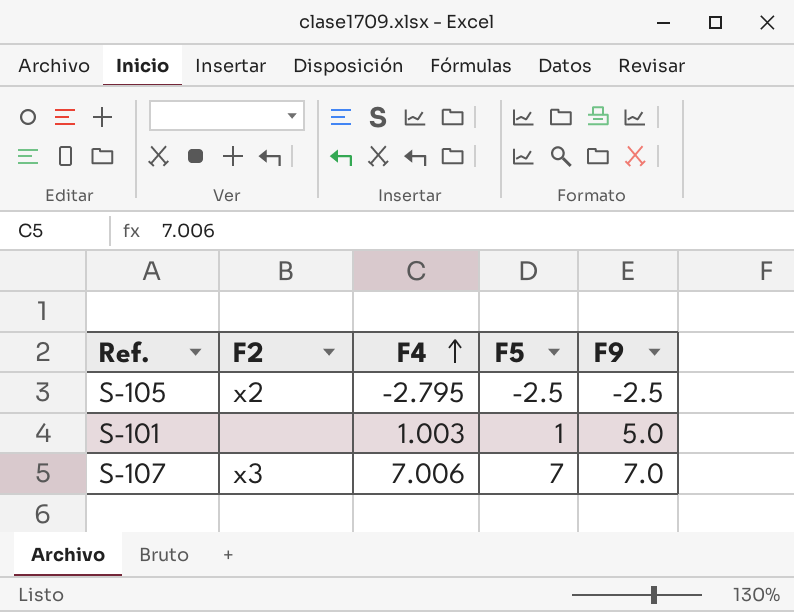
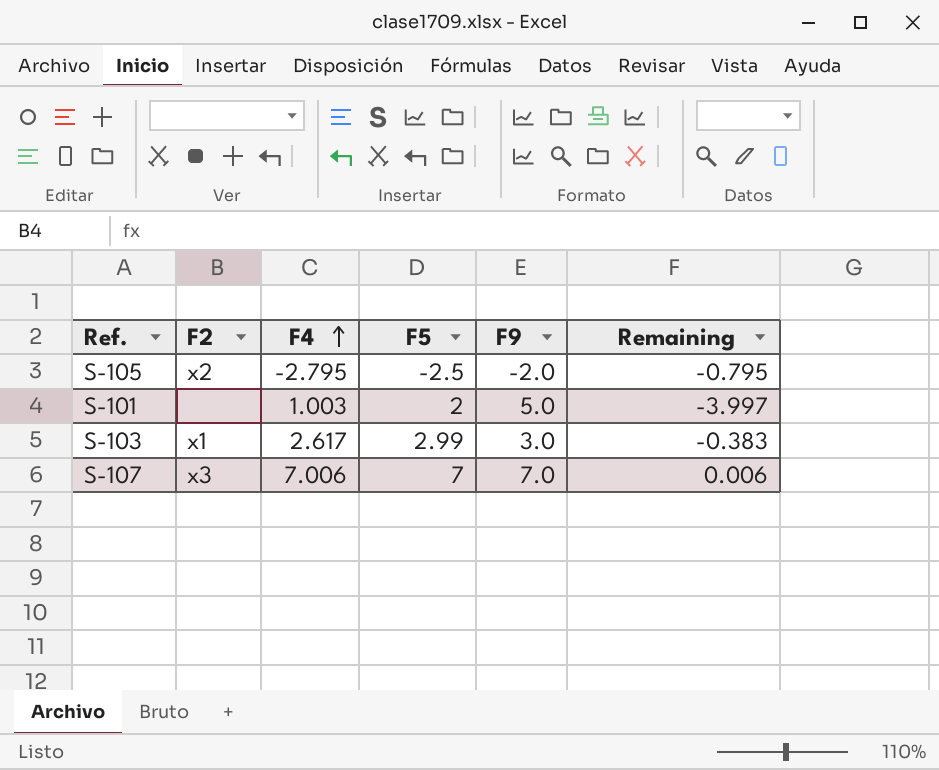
column Remaining | formula: none -> [F4] - [F9]
S-105 | F9: -2.5 -> -2.0
S-101 | F5: 1 -> 2
row S-103: none -> x1 | 2.617 | 2.99 | 3.0 | -0.383

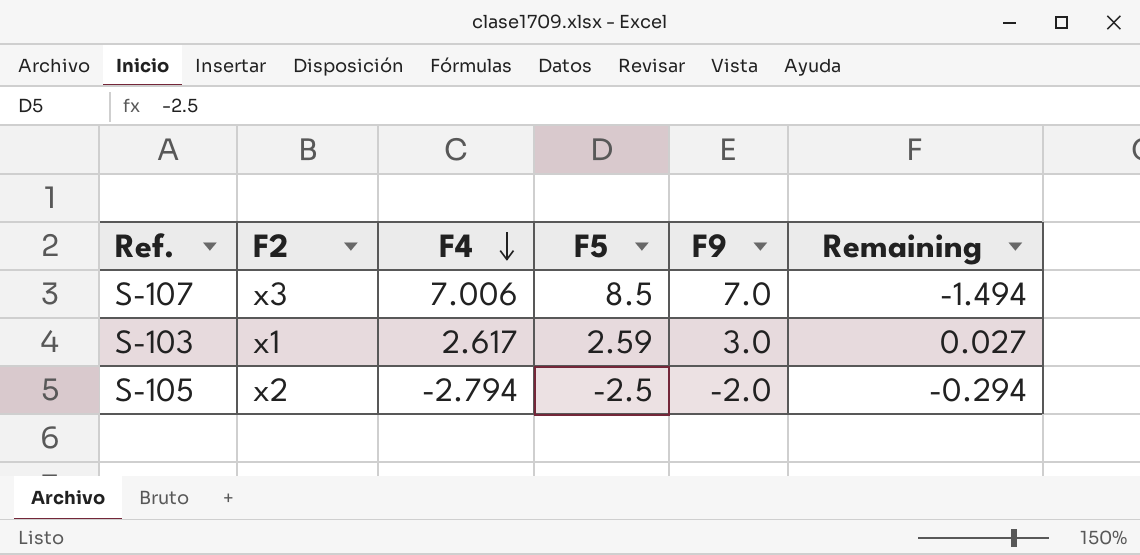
row order: F4 ascending -> F4 descending
column Remaining | formula: [F4] - [F9] -> [F4] - [F5]
row S-101: none | 1.003 | 2 | 5.0 | -3.997 -> none
S-107 | F5: 7 -> 8.5
S-103 | F5: 2.99 -> 2.59
S-105 | F4: -2.795 -> -2.794

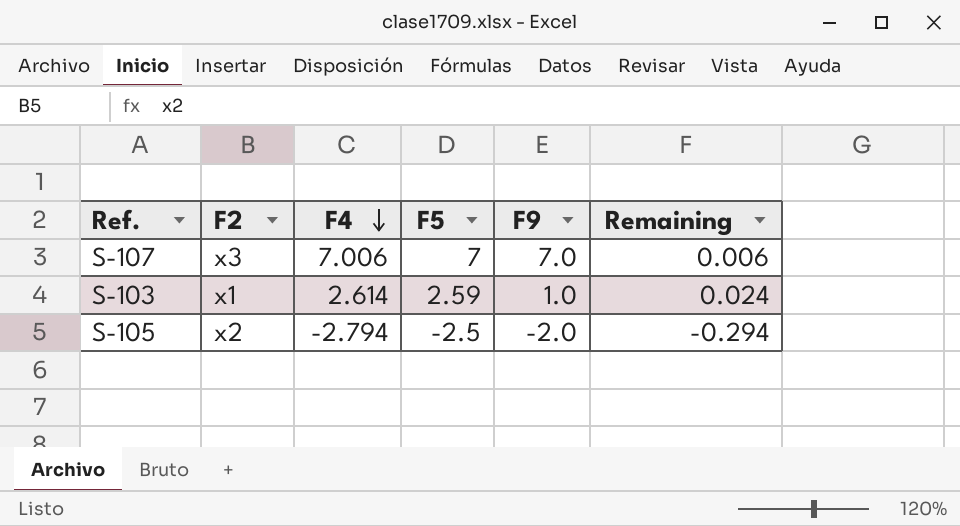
S-107 | F5: 8.5 -> 7
S-107 | Remaining: -1.494 -> 0.006
S-103 | F4: 2.617 -> 2.614
S-103 | F9: 3.0 -> 1.0
S-103 | Remaining: 0.027 -> 0.024

